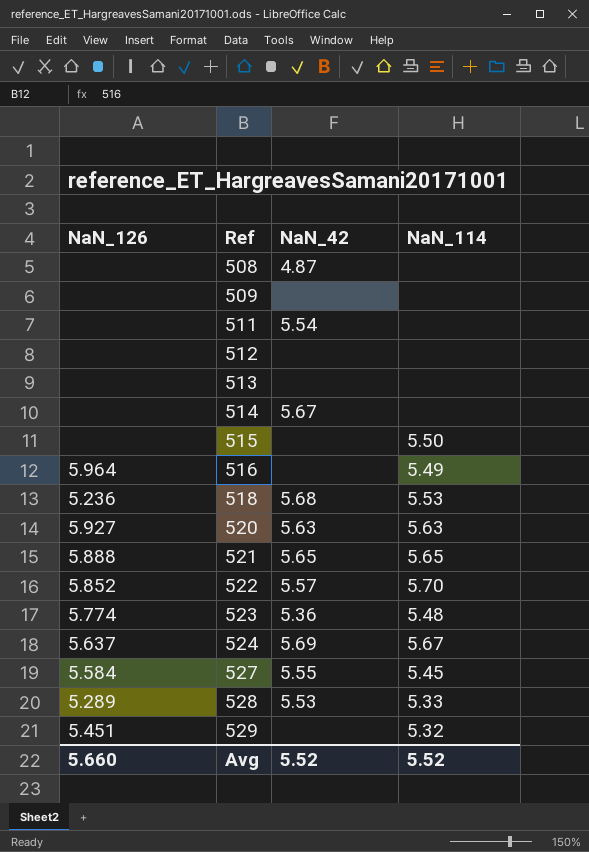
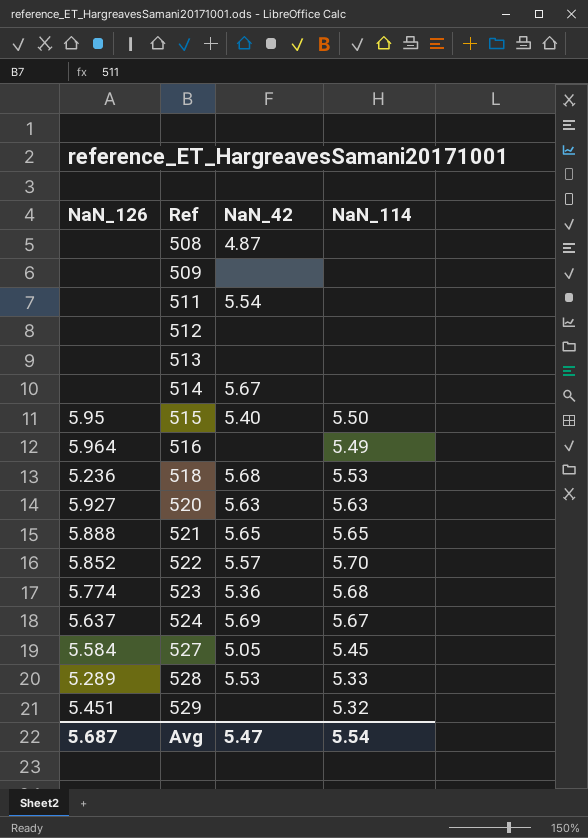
515 | NaN_126: none -> 5.95
515 | NaN_42: none -> 5.40
523 | NaN_114: 5.48 -> 5.68
527 | NaN_42: 5.55 -> 5.05
Avg | NaN_126: 5.660 -> 5.687
Avg | NaN_42: 5.52 -> 5.47
Avg | NaN_114: 5.52 -> 5.54

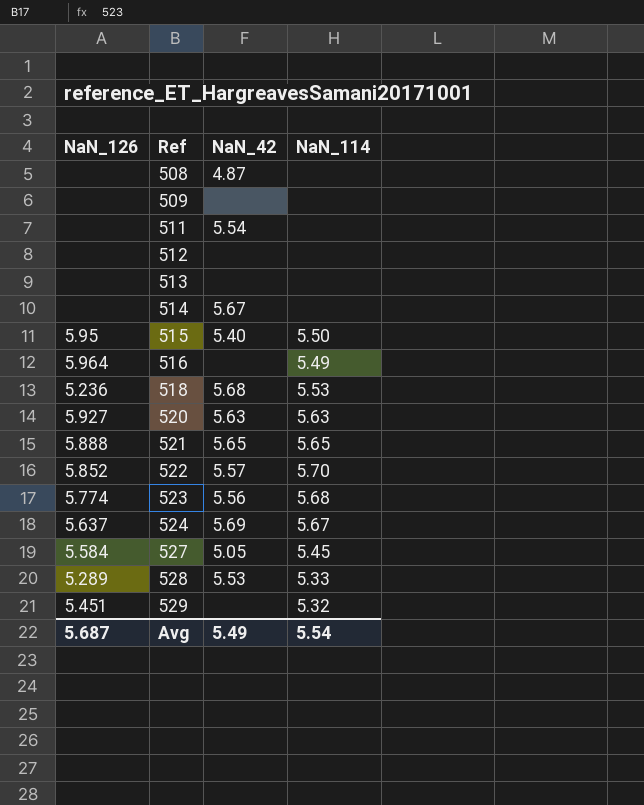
523 | NaN_42: 5.36 -> 5.56
Avg | NaN_42: 5.47 -> 5.49

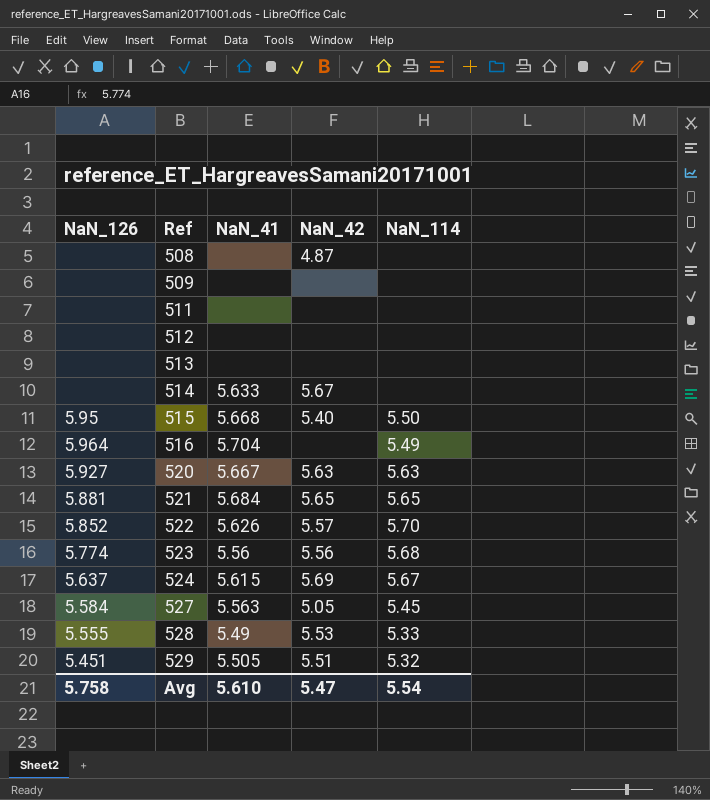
column NaN_41 | position: none -> 3
row 518: 5.236 | 5.68 | 5.53 -> none
511 | NaN_42: 5.54 -> none
521 | NaN_126: 5.888 -> 5.881
528 | NaN_126: 5.289 -> 5.555
529 | NaN_42: none -> 5.51
Avg | NaN_126: 5.687 -> 5.758
Avg | NaN_42: 5.49 -> 5.47

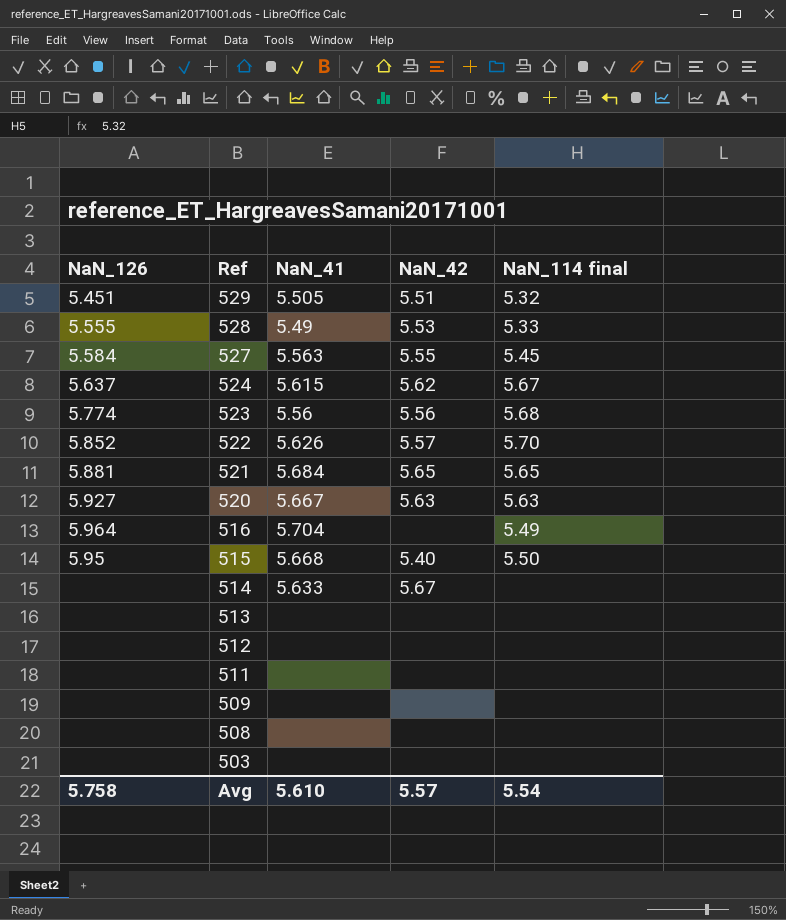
row order: Ref ascending -> Ref descending
column name: NaN_114 -> NaN_114 final
527 | NaN_42: 5.05 -> 5.55
524 | NaN_42: 5.69 -> 5.62
508 | NaN_42: 4.87 -> none
row 503: none -> none | none | none | none
Avg | NaN_42: 5.47 -> 5.57

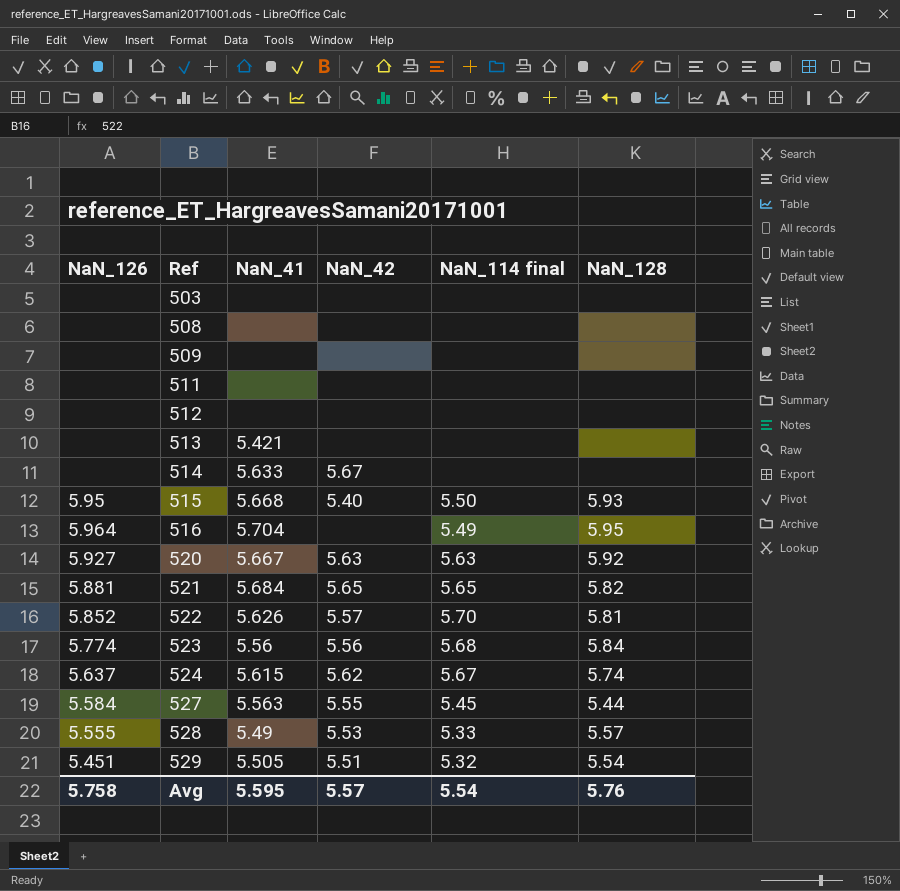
row order: Ref descending -> Ref ascending
column NaN_128 | position: none -> 6
513 | NaN_41: none -> 5.421
Avg | NaN_41: 5.610 -> 5.595

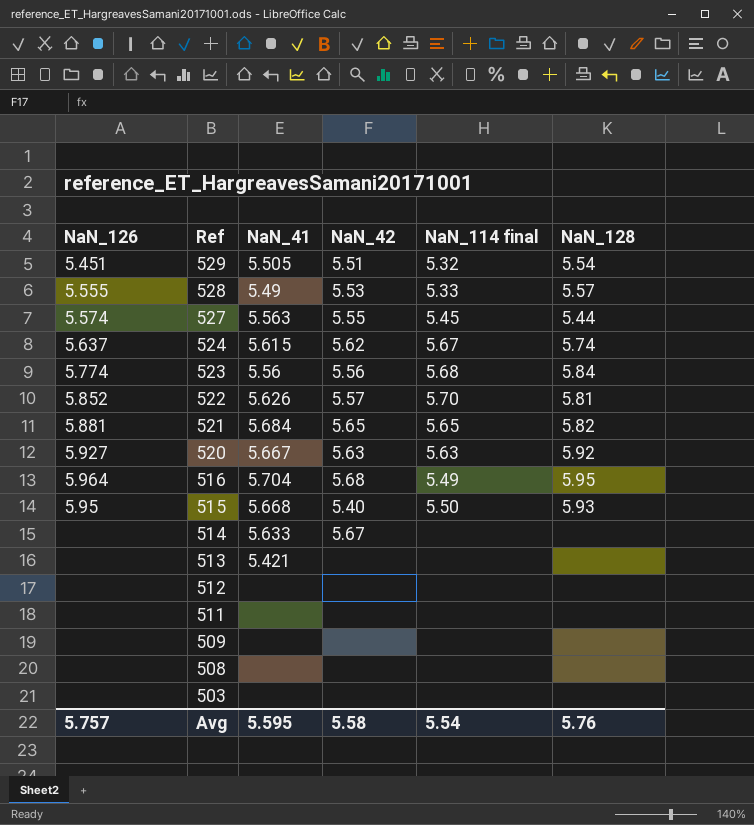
row order: Ref ascending -> Ref descending
527 | NaN_126: 5.584 -> 5.574
516 | NaN_42: none -> 5.68
Avg | NaN_126: 5.758 -> 5.757
Avg | NaN_42: 5.57 -> 5.58

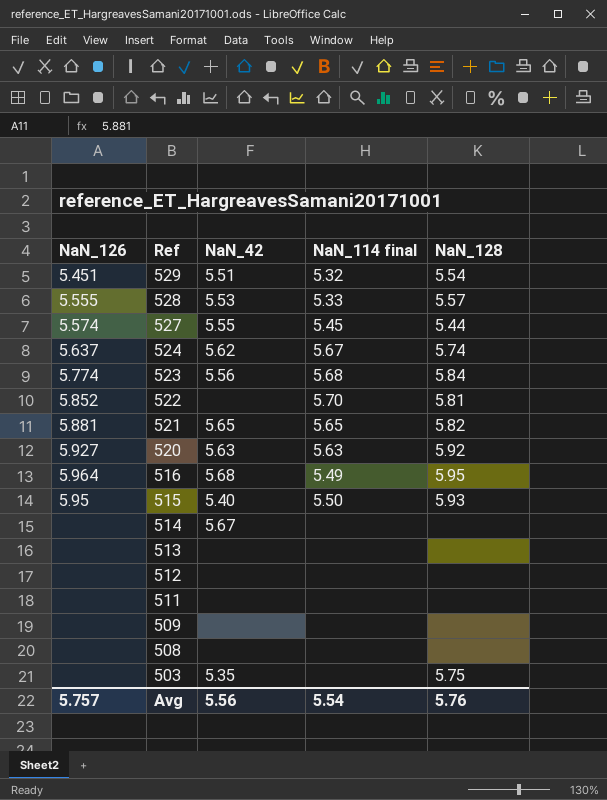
column NaN_41 | position: 3 -> none
522 | NaN_42: 5.57 -> none
503 | NaN_42: none -> 5.35
503 | NaN_128: none -> 5.75
Avg | NaN_42: 5.58 -> 5.56

